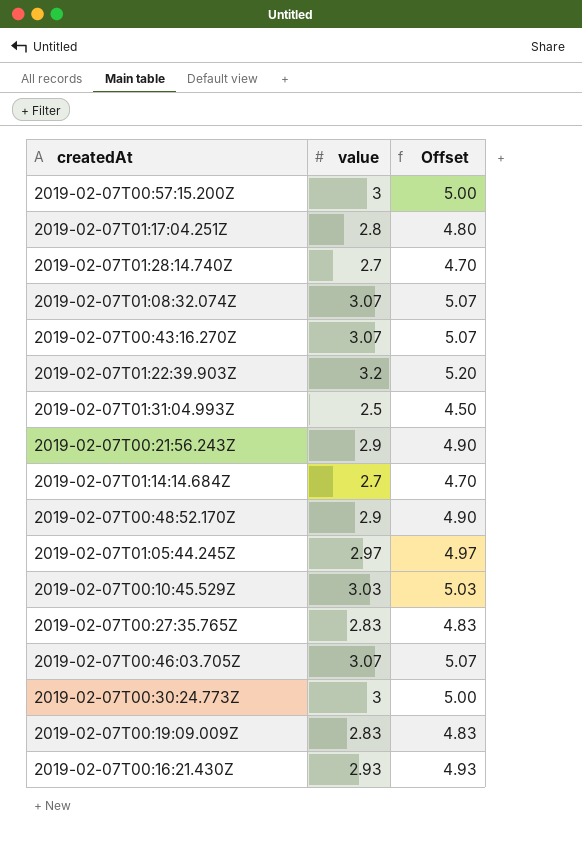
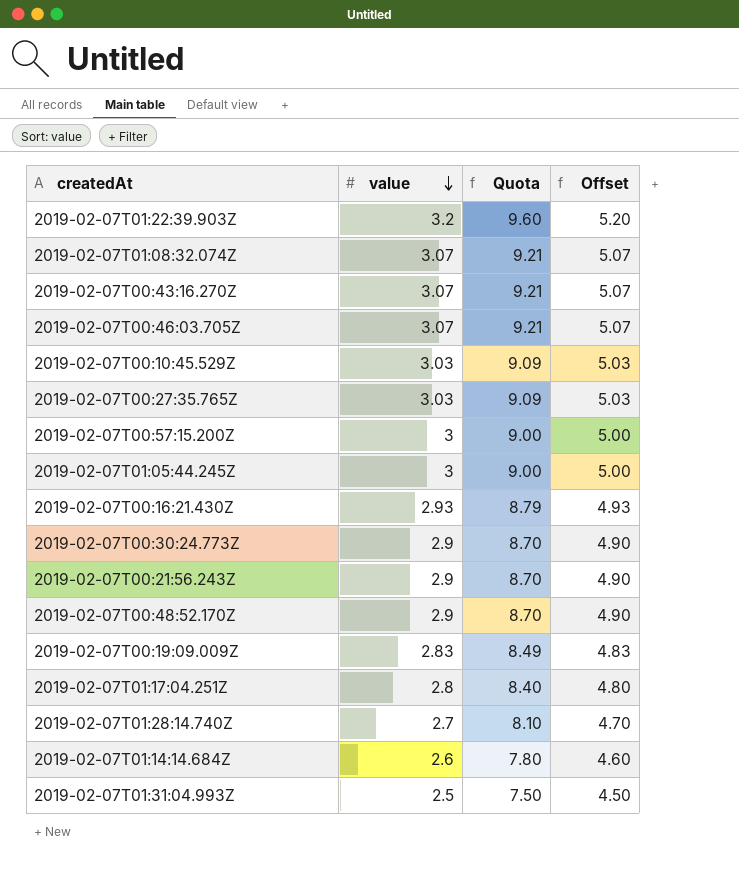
row order: none -> value descending
column Quota | formula: none -> [value] * 3
2019-02-07T00:27:35.765Z | value: 2.83 -> 3.03
2019-02-07T00:27:35.765Z | Offset: 4.83 -> 5.03
2019-02-07T01:05:44.245Z | value: 2.97 -> 3
2019-02-07T01:05:44.245Z | Offset: 4.97 -> 5.00
2019-02-07T00:30:24.773Z | value: 3 -> 2.9
2019-02-07T00:30:24.773Z | Offset: 5.00 -> 4.90
2019-02-07T01:14:14.684Z | value: 2.7 -> 2.6
2019-02-07T01:14:14.684Z | Offset: 4.70 -> 4.60

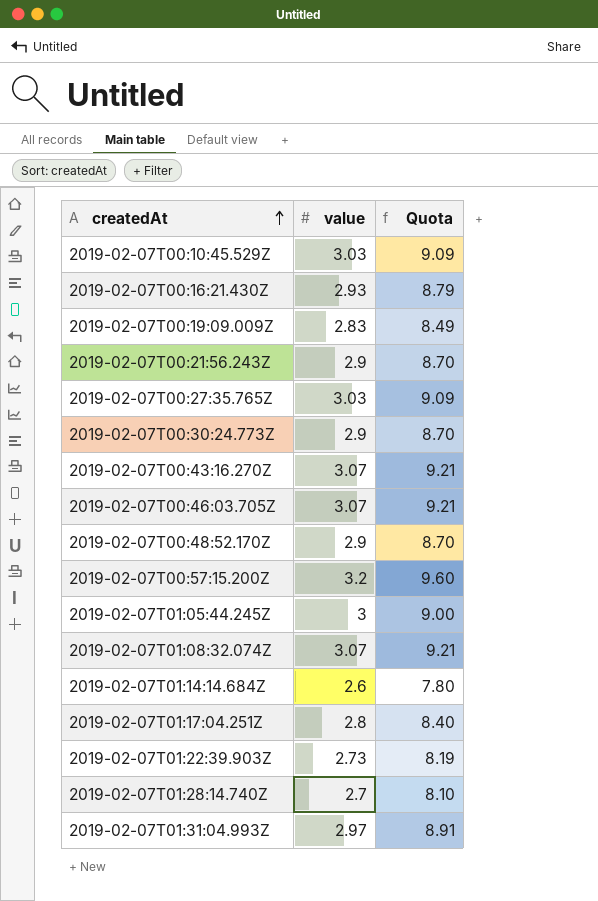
row order: value descending -> createdAt ascending
column Offset | formula: [value] + 2 -> none
2019-02-07T00:57:15.200Z | value: 3 -> 3.2
2019-02-07T00:57:15.200Z | Quota: 9.00 -> 9.60
2019-02-07T01:22:39.903Z | value: 3.2 -> 2.73
2019-02-07T01:22:39.903Z | Quota: 9.60 -> 8.19
2019-02-07T01:31:04.993Z | value: 2.5 -> 2.97
2019-02-07T01:31:04.993Z | Quota: 7.50 -> 8.91

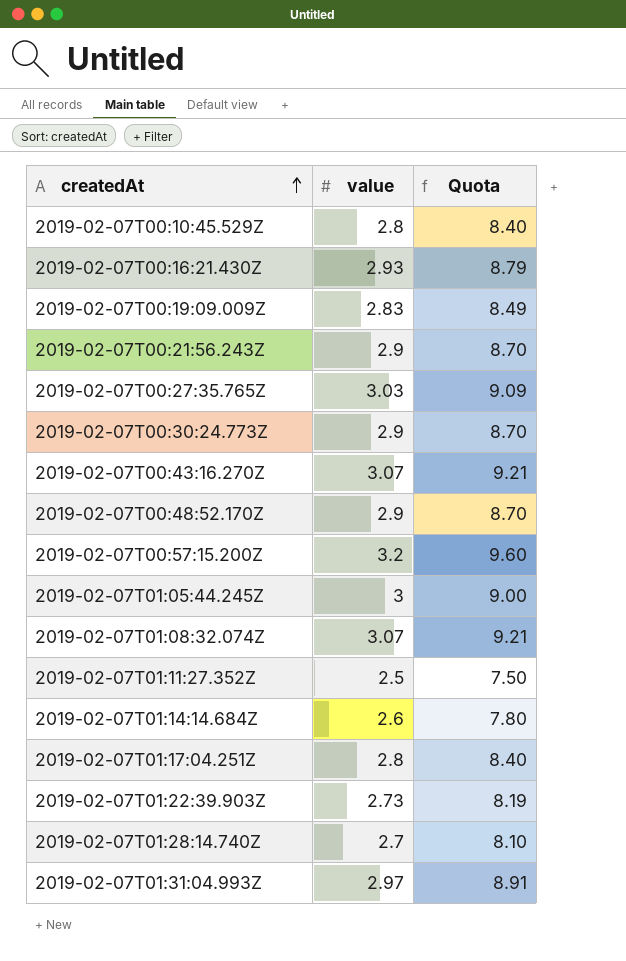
row 2019-02-07T00:46:03.705Z: 3.07 | 9.21 -> none
2019-02-07T00:10:45.529Z | value: 3.03 -> 2.8
2019-02-07T00:10:45.529Z | Quota: 9.09 -> 8.40
row 2019-02-07T01:11:27.352Z: none -> 2.5 | 7.50

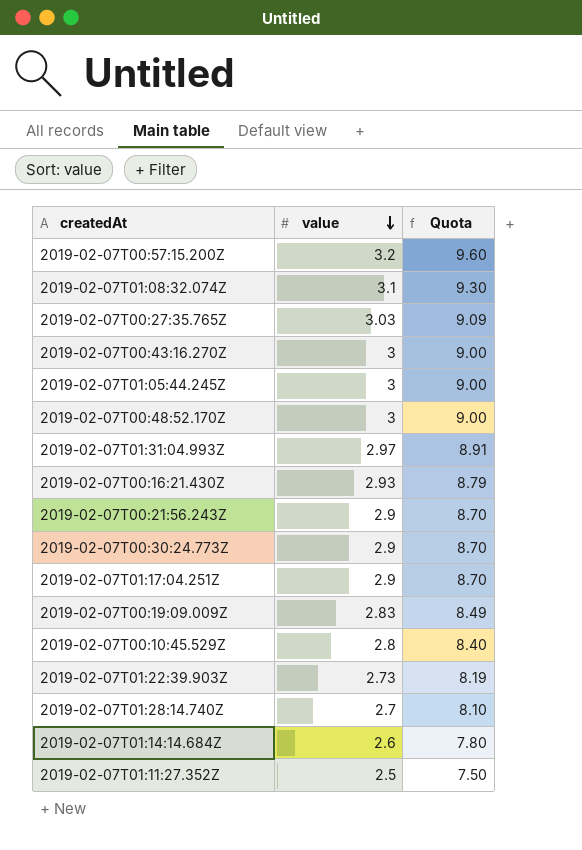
row order: createdAt ascending -> value descending
2019-02-07T01:08:32.074Z | value: 3.07 -> 3.1
2019-02-07T01:08:32.074Z | Quota: 9.21 -> 9.30
2019-02-07T00:43:16.270Z | value: 3.07 -> 3
2019-02-07T00:43:16.270Z | Quota: 9.21 -> 9.00
2019-02-07T00:48:52.170Z | value: 2.9 -> 3
2019-02-07T00:48:52.170Z | Quota: 8.70 -> 9.00
2019-02-07T01:17:04.251Z | value: 2.8 -> 2.9
2019-02-07T01:17:04.251Z | Quota: 8.40 -> 8.70

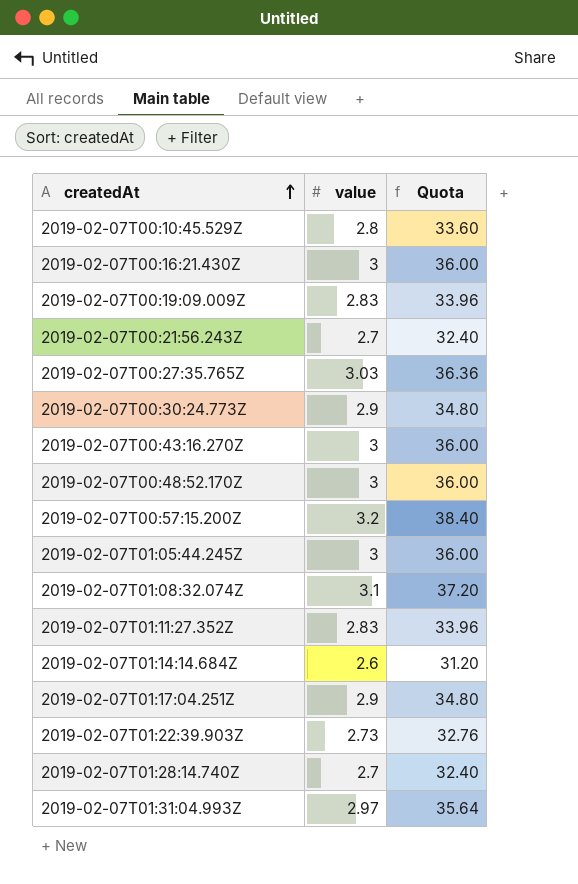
row order: value descending -> createdAt ascending
column Quota | formula: [value] * 3 -> [value] * 12
2019-02-07T00:16:21.430Z | value: 2.93 -> 3
2019-02-07T00:21:56.243Z | value: 2.9 -> 2.7
2019-02-07T01:11:27.352Z | value: 2.5 -> 2.83

